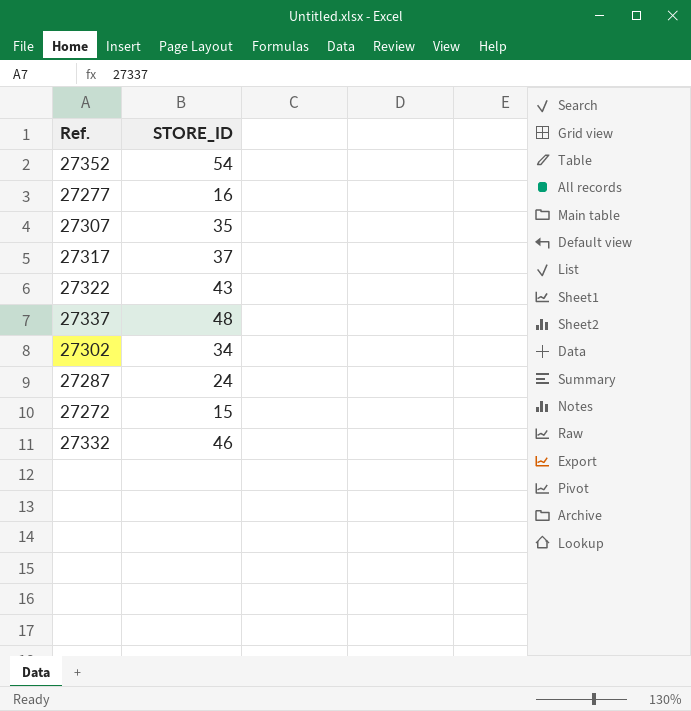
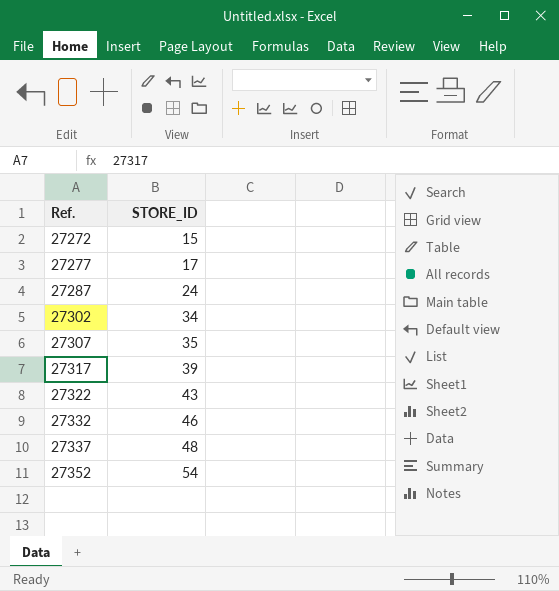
row order: none -> Ref. ascending
27277 | STORE_ID: 16 -> 17
27317 | STORE_ID: 37 -> 39

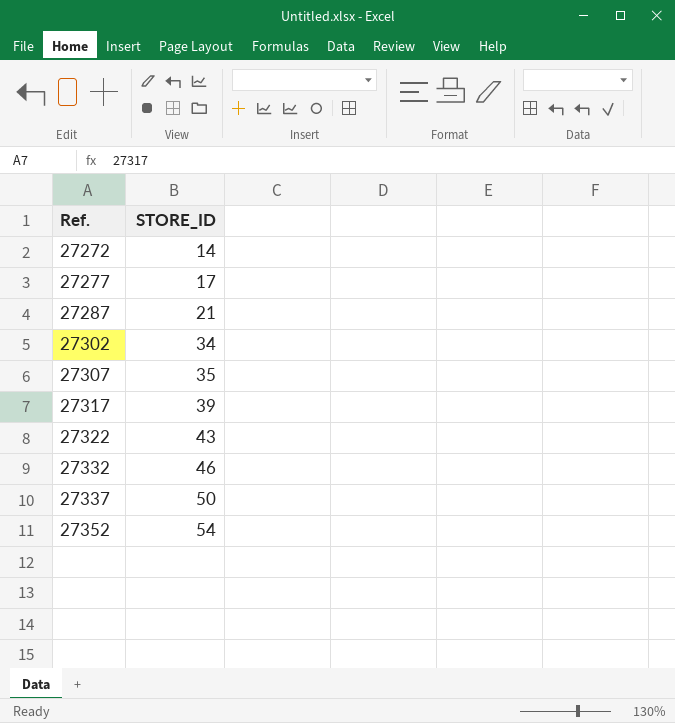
27272 | STORE_ID: 15 -> 14
27287 | STORE_ID: 24 -> 21
27337 | STORE_ID: 48 -> 50

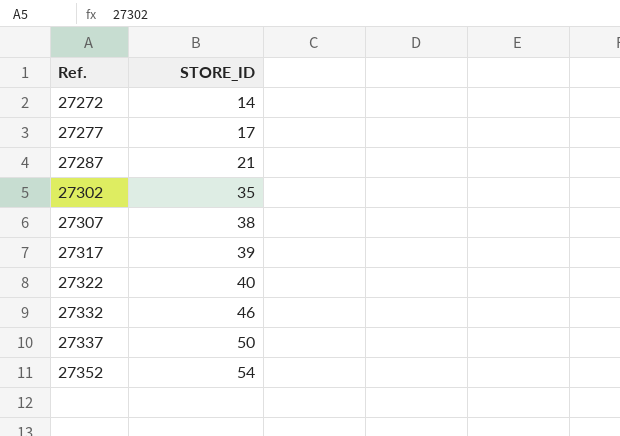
27302 | STORE_ID: 34 -> 35
27307 | STORE_ID: 35 -> 38
27322 | STORE_ID: 43 -> 40

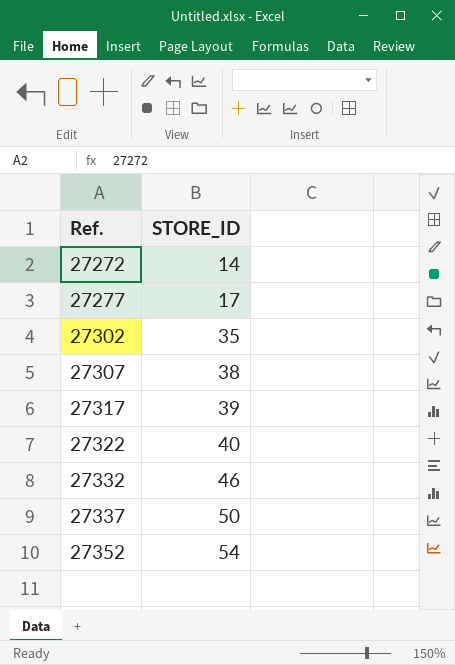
row 27287: 21 -> none

